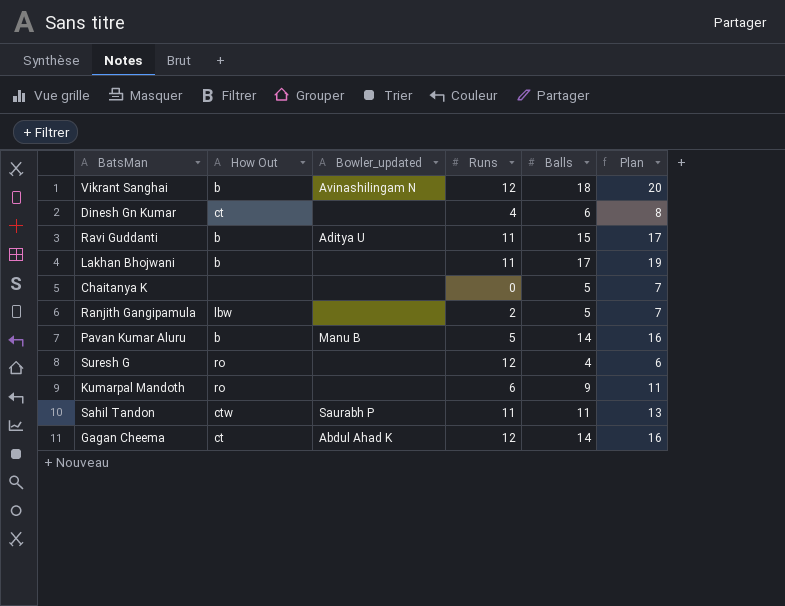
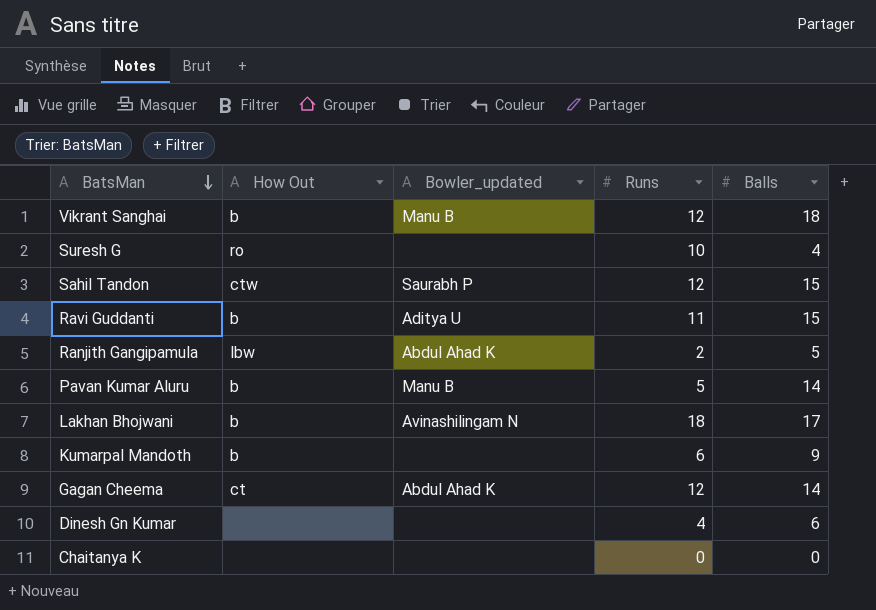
row order: none -> BatsMan descending
column Plan | formula: [Balls] + 2 -> none
Vikrant Sanghai | Bowler_updated: Avinashilingam N -> Manu B
Suresh G | Runs: 12 -> 10
Sahil Tandon | Runs: 11 -> 12
Sahil Tandon | Balls: 11 -> 15
Ranjith Gangipamula | Bowler_updated: none -> Abdul Ahad K
Lakhan Bhojwani | Bowler_updated: none -> Avinashilingam N
Lakhan Bhojwani | Runs: 11 -> 18
Kumarpal Mandoth | How Out: ro -> b
Dinesh Gn Kumar | How Out: ct -> none
Chaitanya K | Balls: 5 -> 0

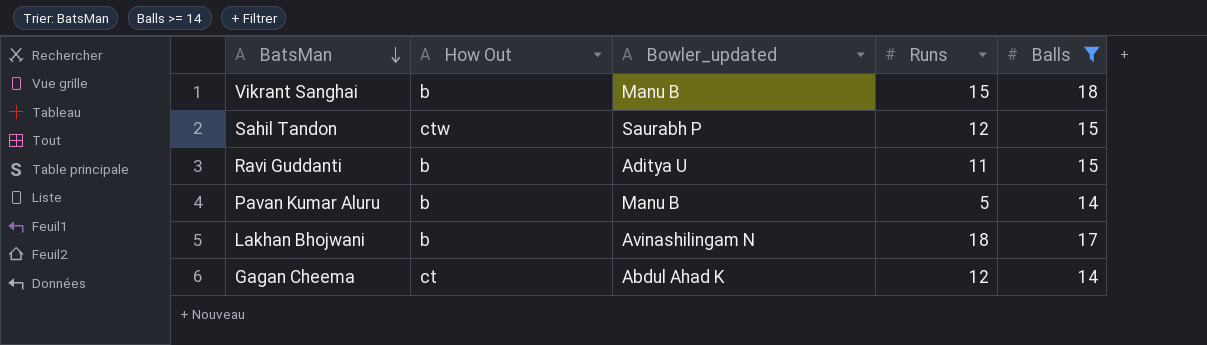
filter: none -> Balls >= 14
Vikrant Sanghai | Runs: 12 -> 15

